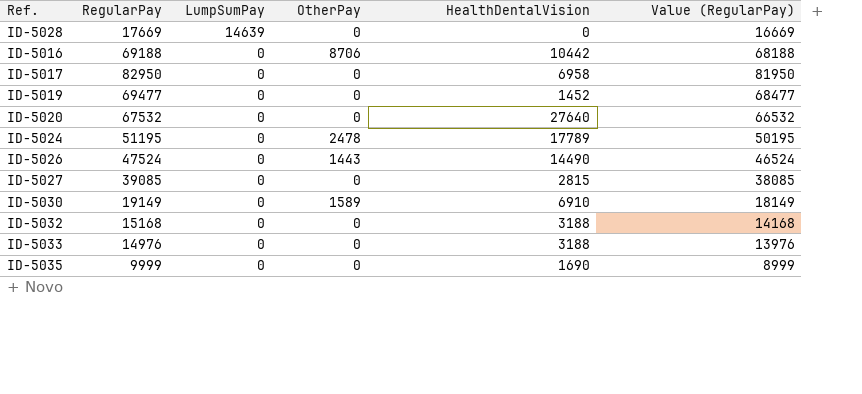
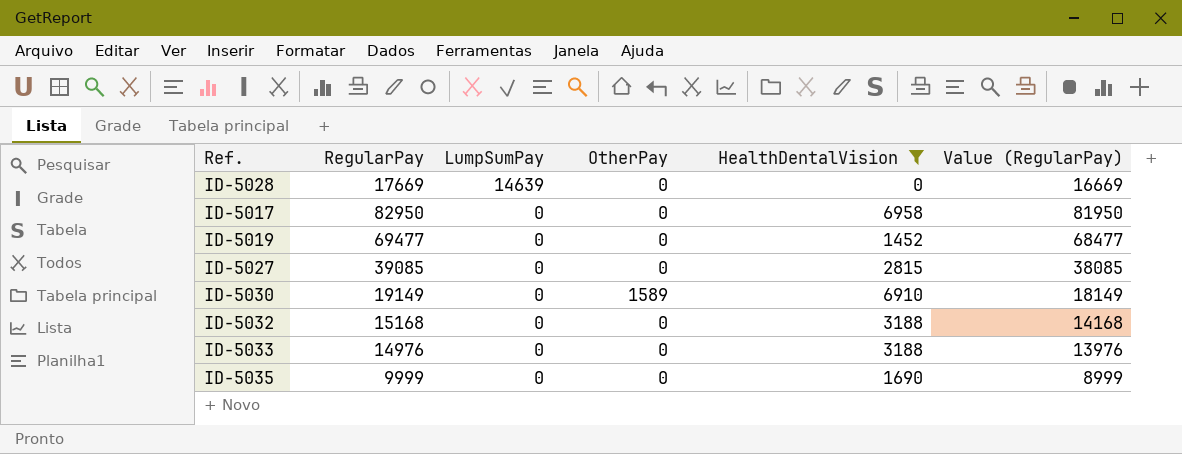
filter: none -> HealthDentalVision <= 6958

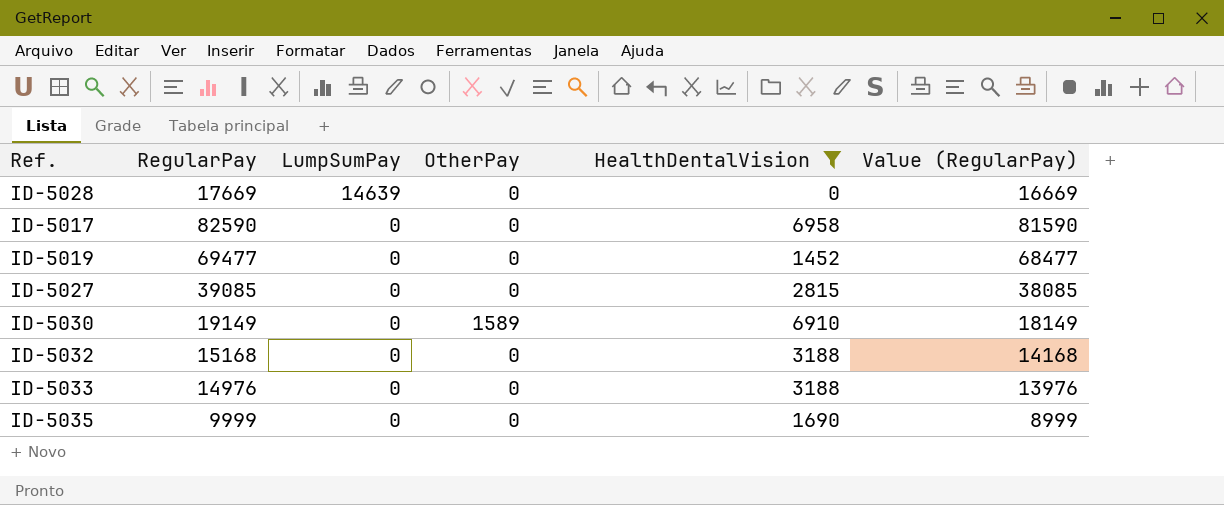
ID-5017 | RegularPay: 82950 -> 82590
ID-5017 | Value (RegularPay): 81950 -> 81590

